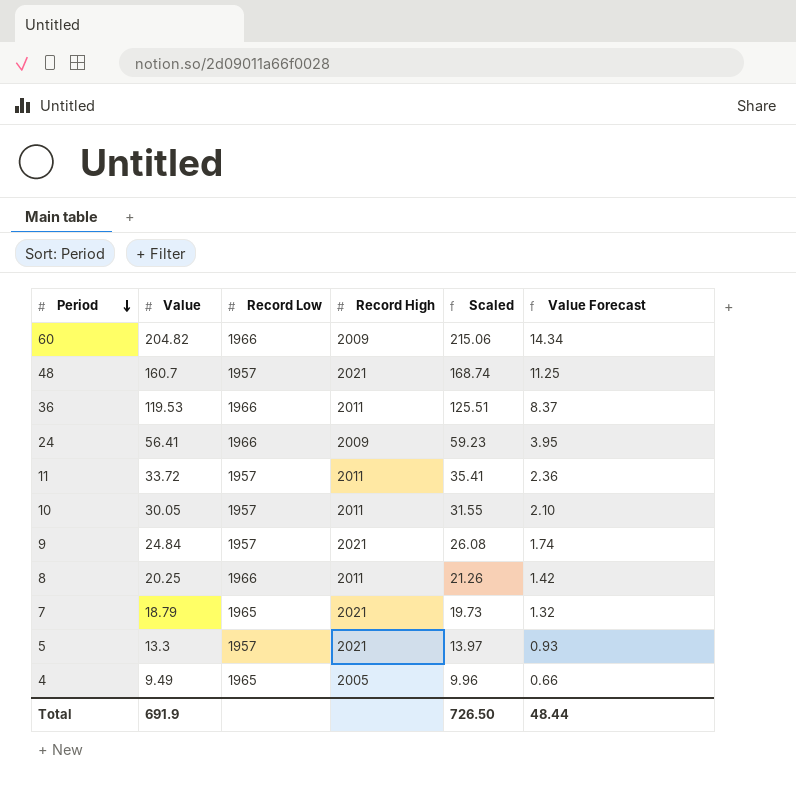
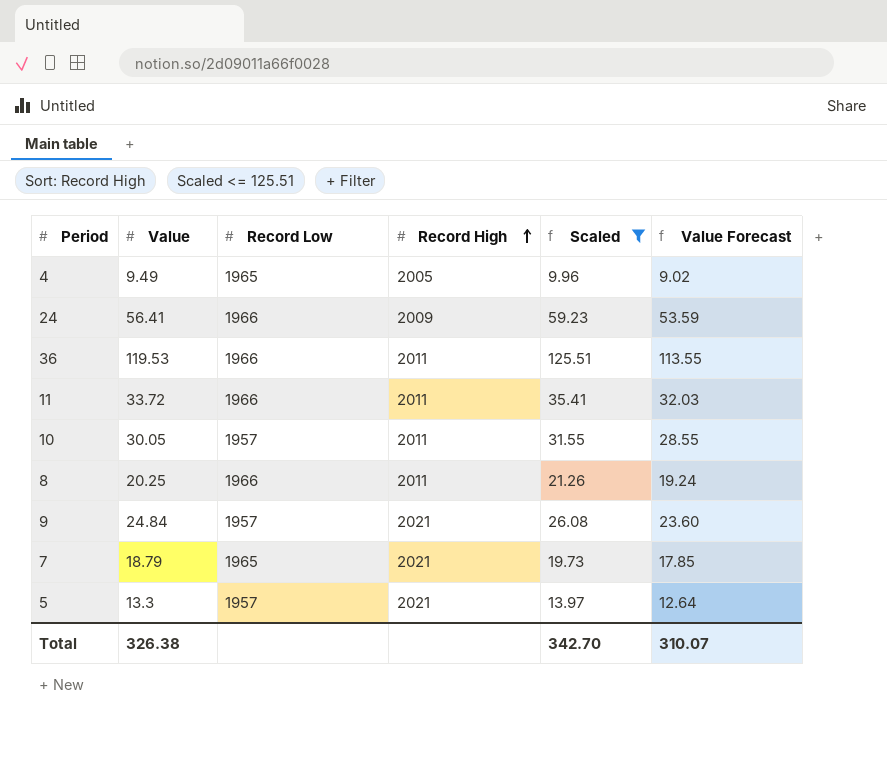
filter: none -> Scaled <= 125.51
row order: Period descending -> Record High ascending
column Value Forecast | formula: [Value] * 0.07 -> [Value] * 0.95
11 | Record Low: 1957 -> 1966
Total | Value: 691.9 -> 326.38
Total | Scaled: 726.50 -> 342.70
Total | Value Forecast: 48.44 -> 310.07

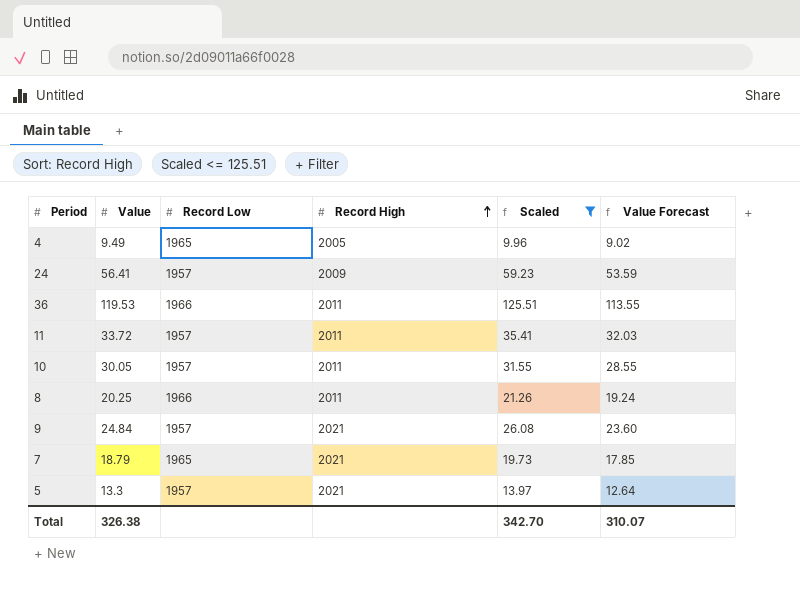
24 | Record Low: 1966 -> 1957
11 | Record Low: 1966 -> 1957

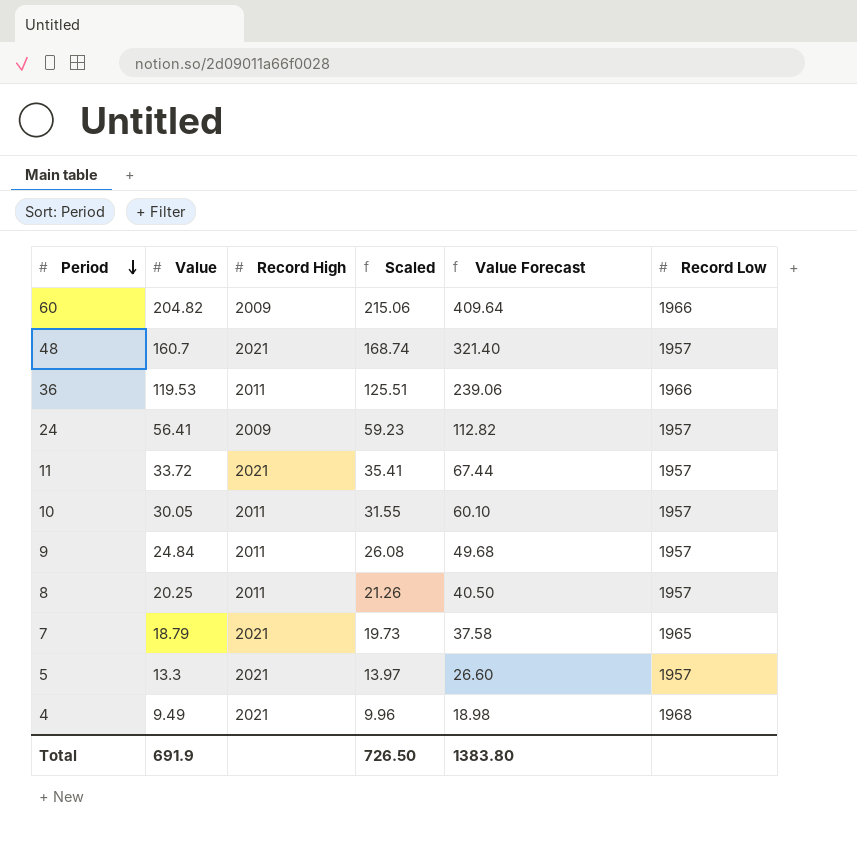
filter: Scaled <= 125.51 -> none
row order: Record High ascending -> Period descending
column Value Forecast | formula: [Value] * 0.95 -> [Value] * 2
column Record Low | position: 3 -> 6
11 | Record High: 2011 -> 2021
9 | Record High: 2021 -> 2011
8 | Record Low: 1966 -> 1957
4 | Record High: 2005 -> 2021
4 | Record Low: 1965 -> 1968
Total | Value: 326.38 -> 691.9
Total | Scaled: 342.70 -> 726.50
Total | Value Forecast: 310.07 -> 1383.80

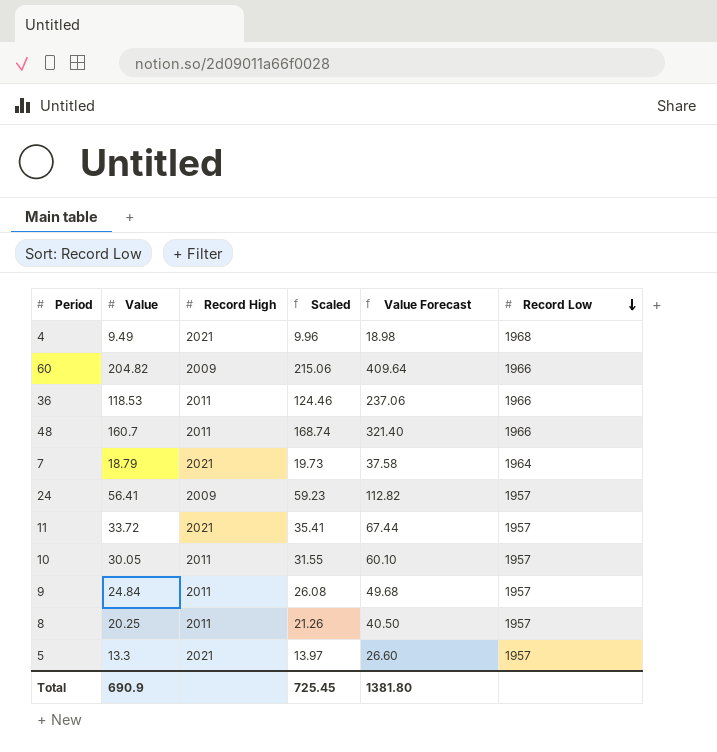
row order: Period descending -> Record Low descending
36 | Value: 119.53 -> 118.53
36 | Scaled: 125.51 -> 124.46
36 | Value Forecast: 239.06 -> 237.06
48 | Record High: 2021 -> 2011
48 | Record Low: 1957 -> 1966
7 | Record Low: 1965 -> 1964
Total | Value: 691.9 -> 690.9
Total | Scaled: 726.50 -> 725.45
Total | Value Forecast: 1383.80 -> 1381.80

